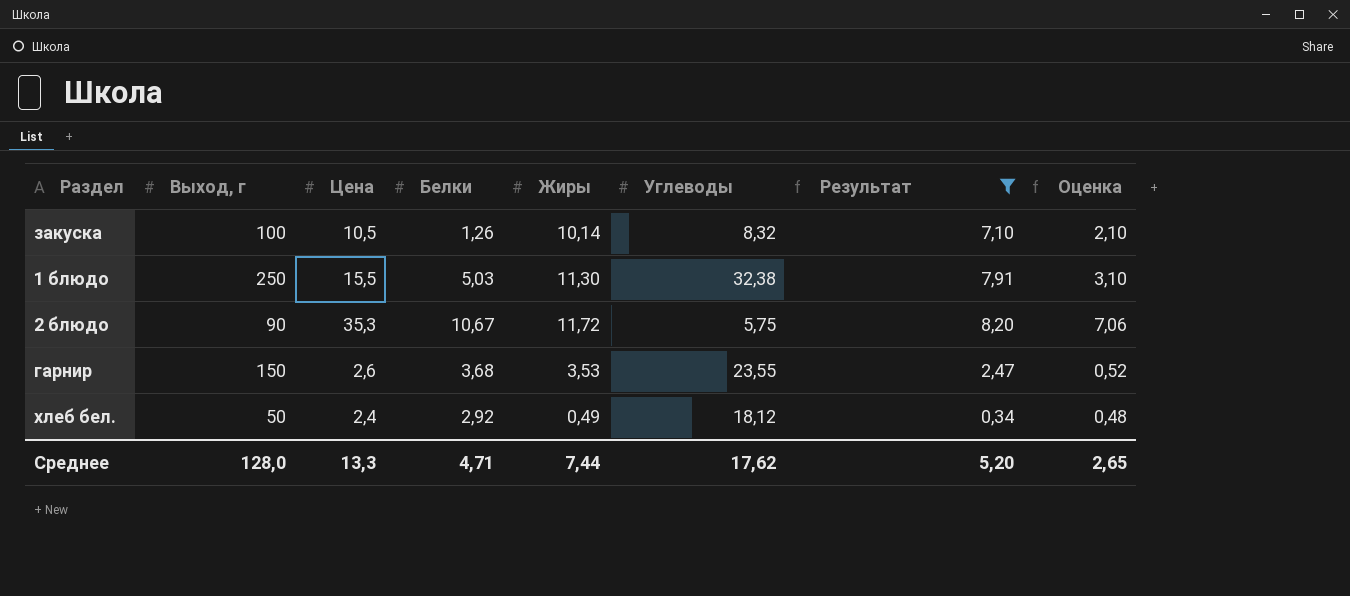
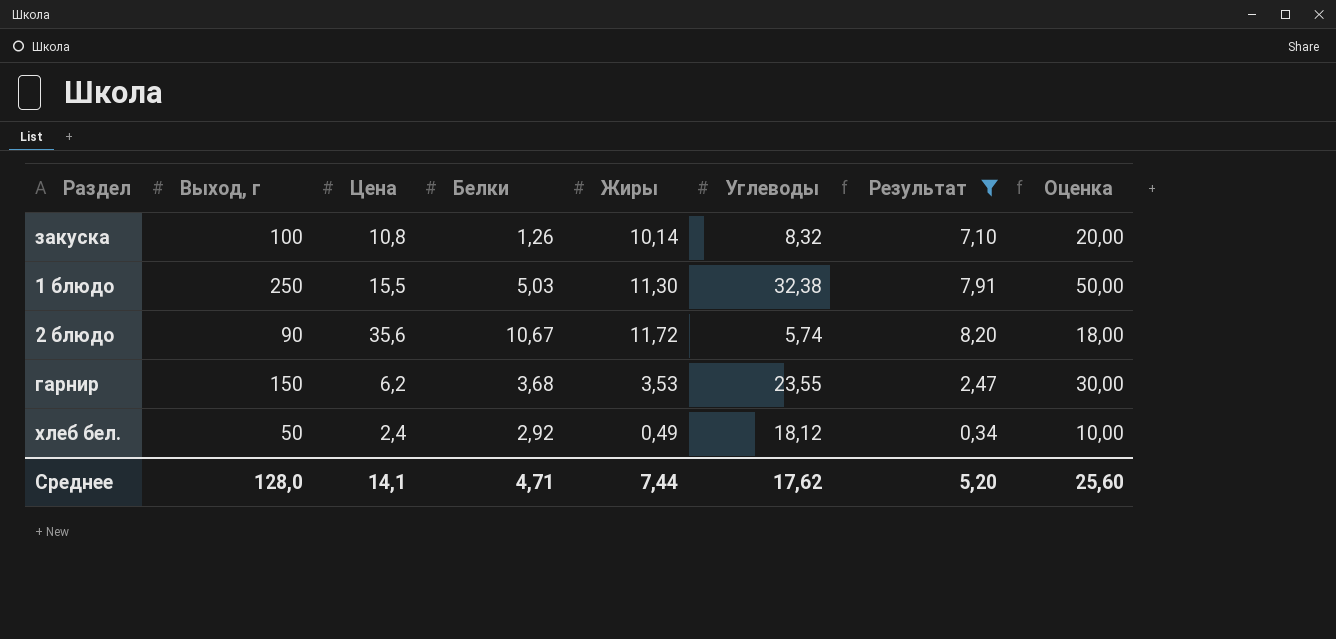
column Оценка | formula: [Цена] * 0,2 -> [Выход, г] * 0,2
закуска | Цена: 10,5 -> 10,8
2 блюдо | Цена: 35,3 -> 35,6
2 блюдо | Углеводы: 5,75 -> 5,74
гарнир | Цена: 2,6 -> 6,2
Среднее | Цена: 13,3 -> 14,1
Среднее | Оценка: 2,65 -> 25,60

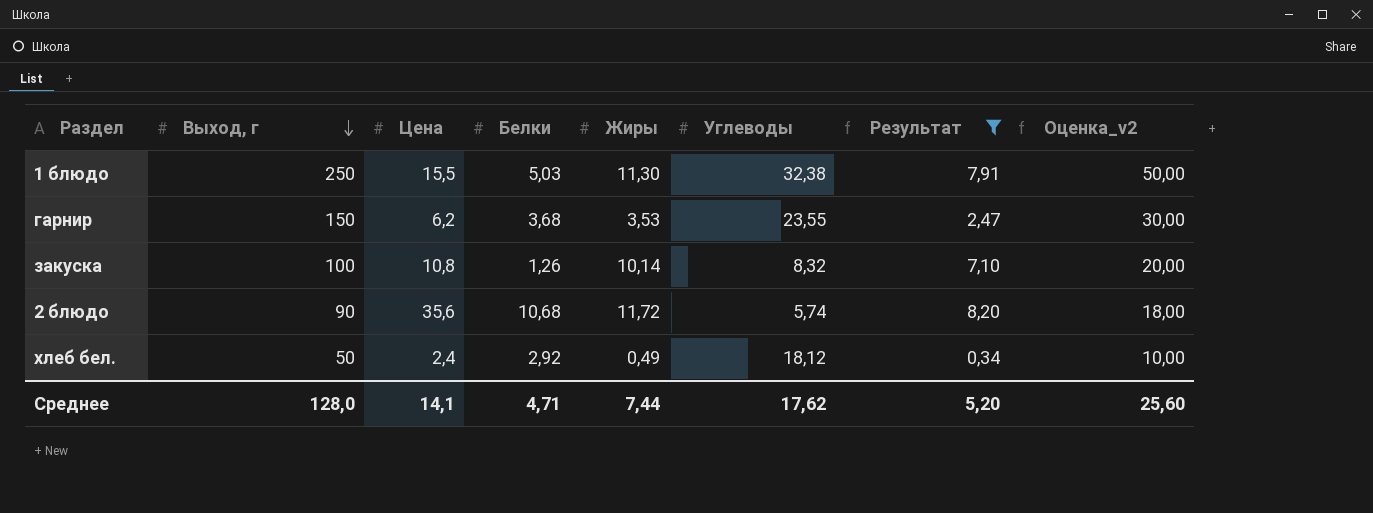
row order: none -> Выход, г descending
column name: Оценка -> Оценка_v2
2 блюдо | Белки: 10,67 -> 10,68

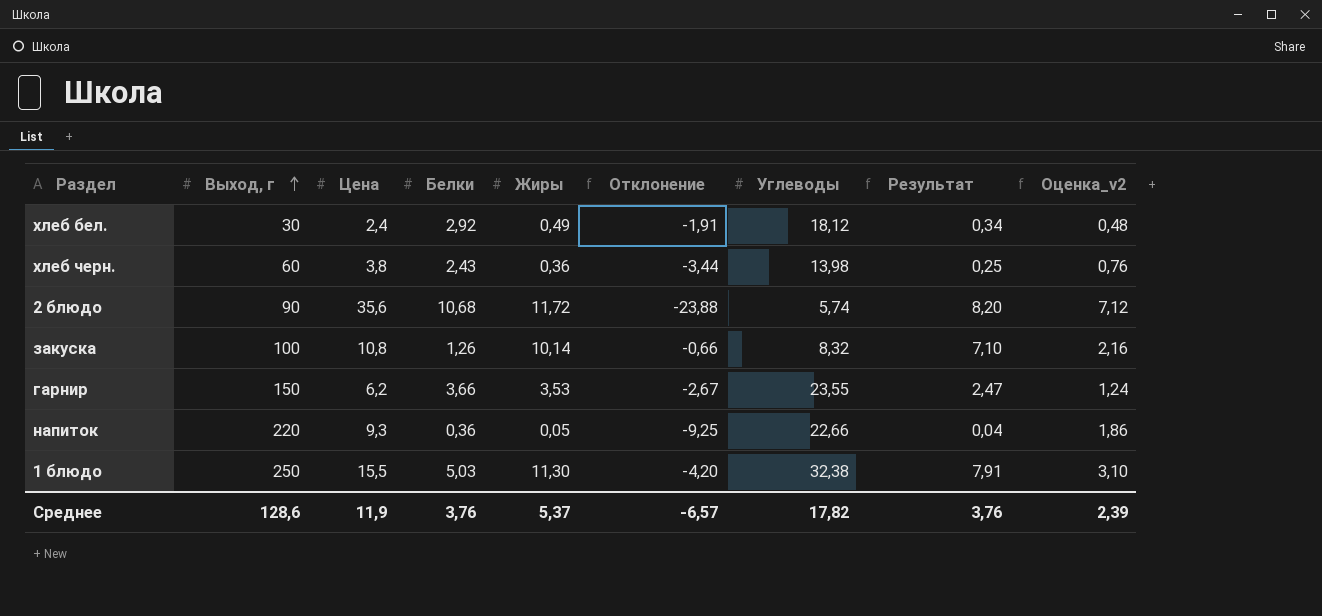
filter: Результат >= 0,34 -> none
row order: Выход, г descending -> Выход, г ascending
column Отклонение | formula: none -> [Жиры] - [Цена]
column Оценка_v2 | formula: [Выход, г] * 0,2 -> [Цена] * 0,2
хлеб бел. | Выход, г: 50 -> 30
гарнир | Белки: 3,68 -> 3,66
Среднее | Выход, г: 128,0 -> 128,6
Среднее | Цена: 14,1 -> 11,9
Среднее | Белки: 4,71 -> 3,76
Среднее | Жиры: 7,44 -> 5,37
Среднее | Углеводы: 17,62 -> 17,82
Среднее | Результат: 5,20 -> 3,76
Среднее | Оценка_v2: 25,60 -> 2,39

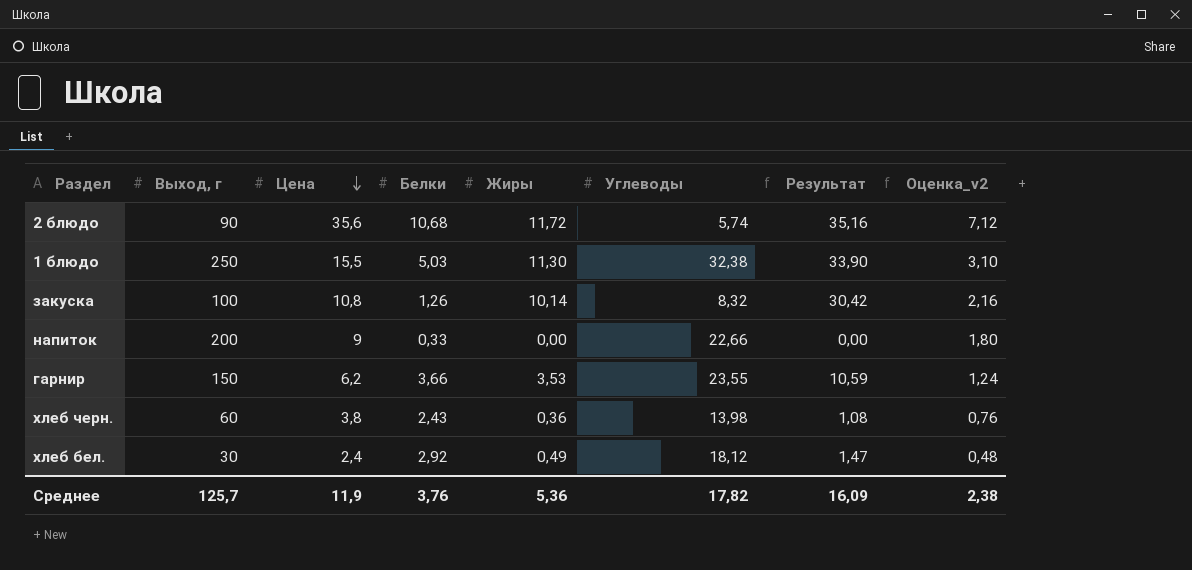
row order: Выход, г ascending -> Цена descending
column Отклонение | formula: [Жиры] - [Цена] -> none
column Результат | formula: [Жиры] * 0,7 -> [Жиры] * 3
напиток | Выход, г: 220 -> 200
напиток | Цена: 9,3 -> 9
напиток | Белки: 0,36 -> 0,33
напиток | Жиры: 0,05 -> 0,00
напиток | Оценка_v2: 1,86 -> 1,80
Среднее | Выход, г: 128,6 -> 125,7
Среднее | Жиры: 5,37 -> 5,36
Среднее | Результат: 3,76 -> 16,09
Среднее | Оценка_v2: 2,39 -> 2,38

